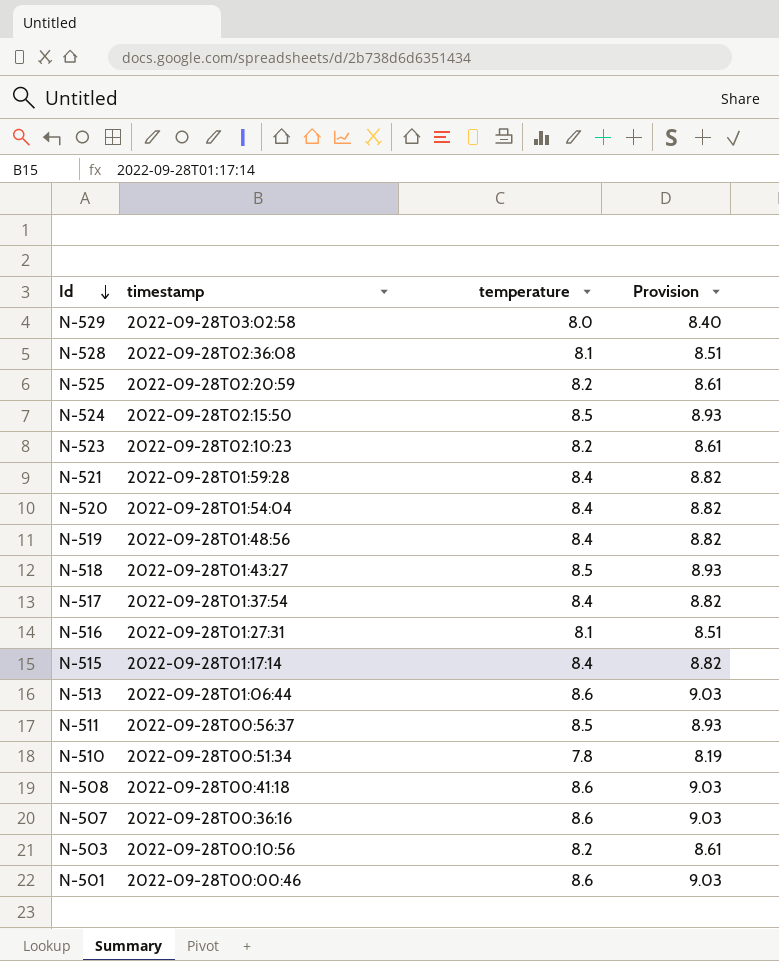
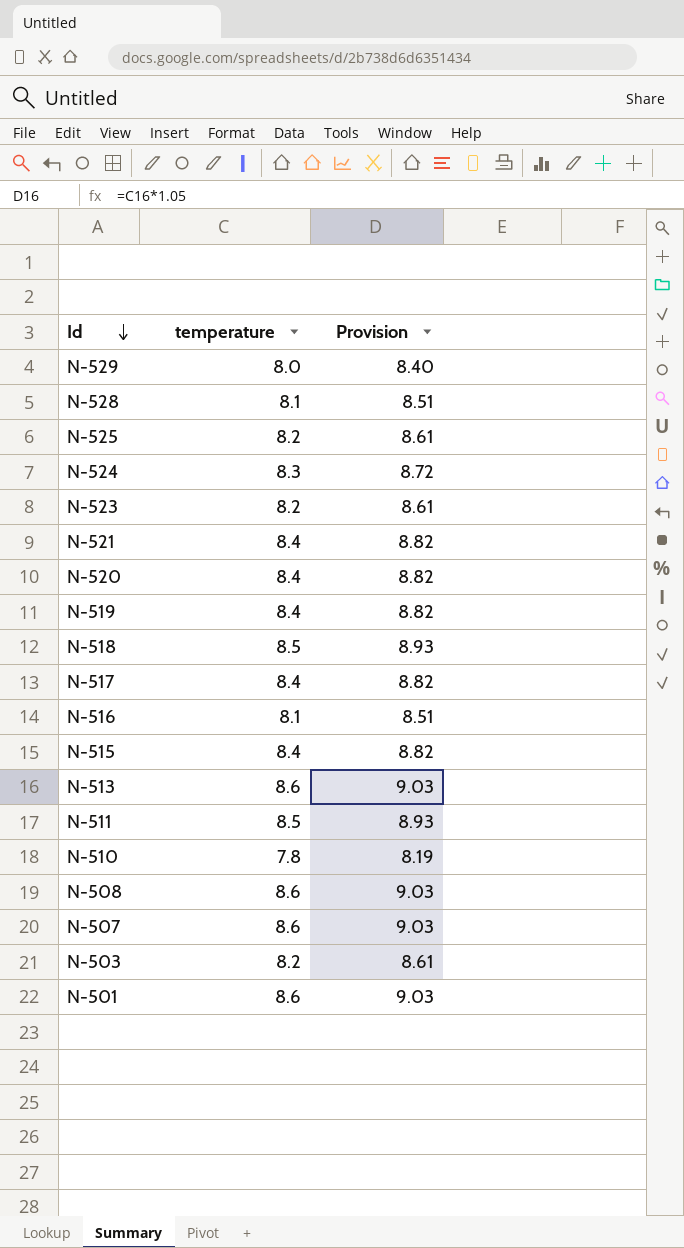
column timestamp | position: 2 -> none
N-524 | temperature: 8.5 -> 8.3
N-524 | Provision: 8.93 -> 8.72

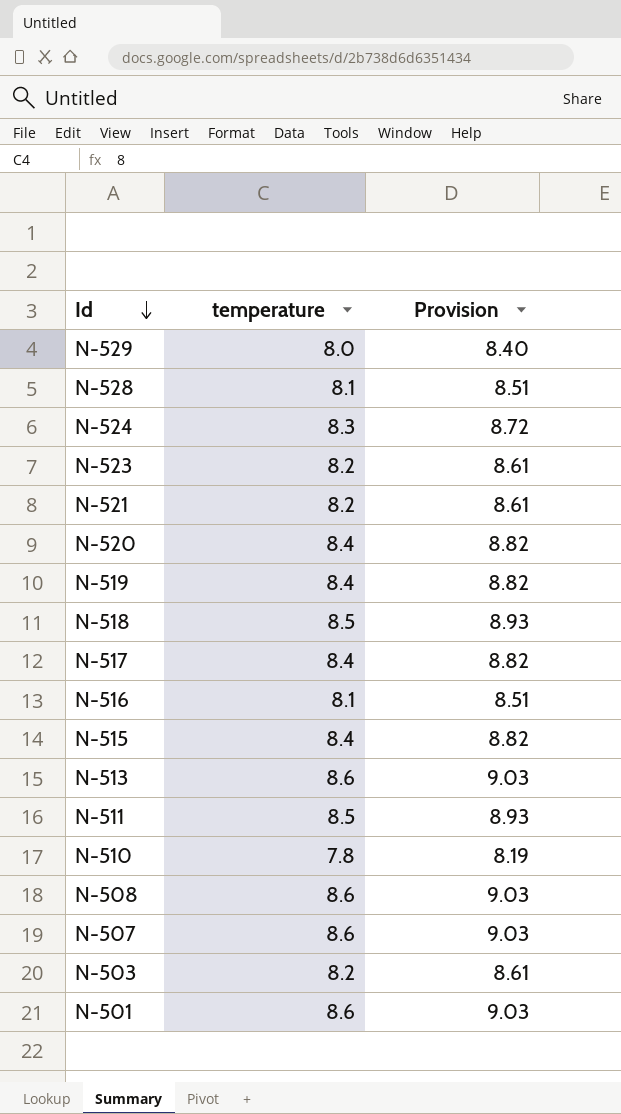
row N-525: 8.2 | 8.61 -> none
N-521 | temperature: 8.4 -> 8.2
N-521 | Provision: 8.82 -> 8.61

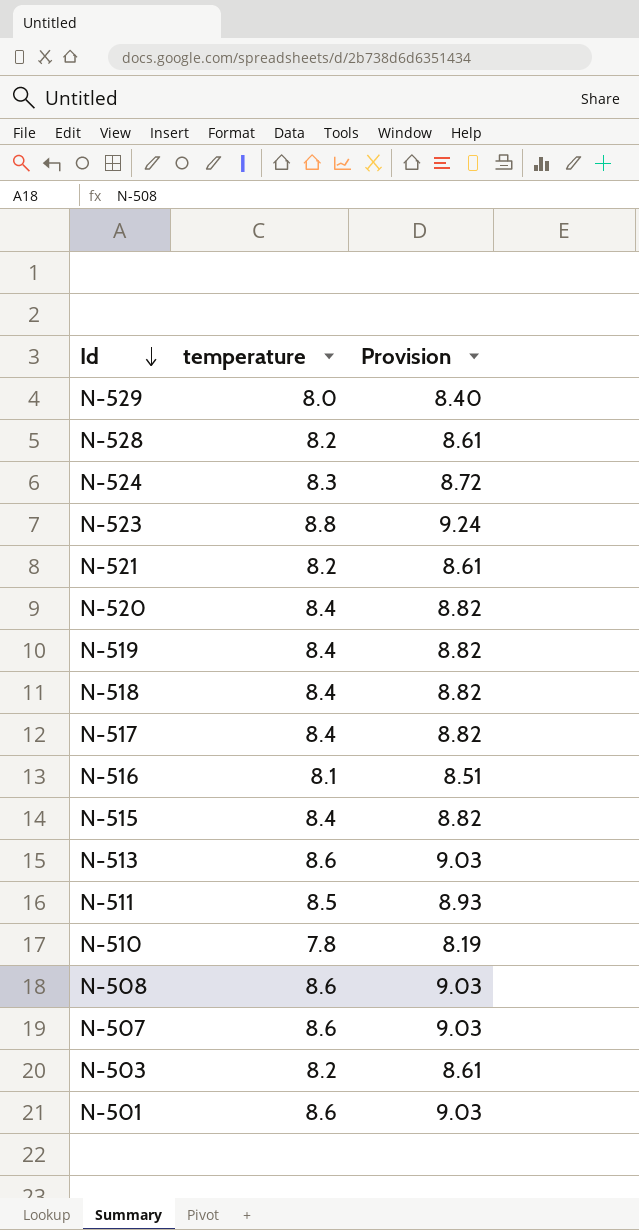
N-528 | temperature: 8.1 -> 8.2
N-528 | Provision: 8.51 -> 8.61
N-523 | temperature: 8.2 -> 8.8
N-523 | Provision: 8.61 -> 9.24
N-518 | temperature: 8.5 -> 8.4
N-518 | Provision: 8.93 -> 8.82

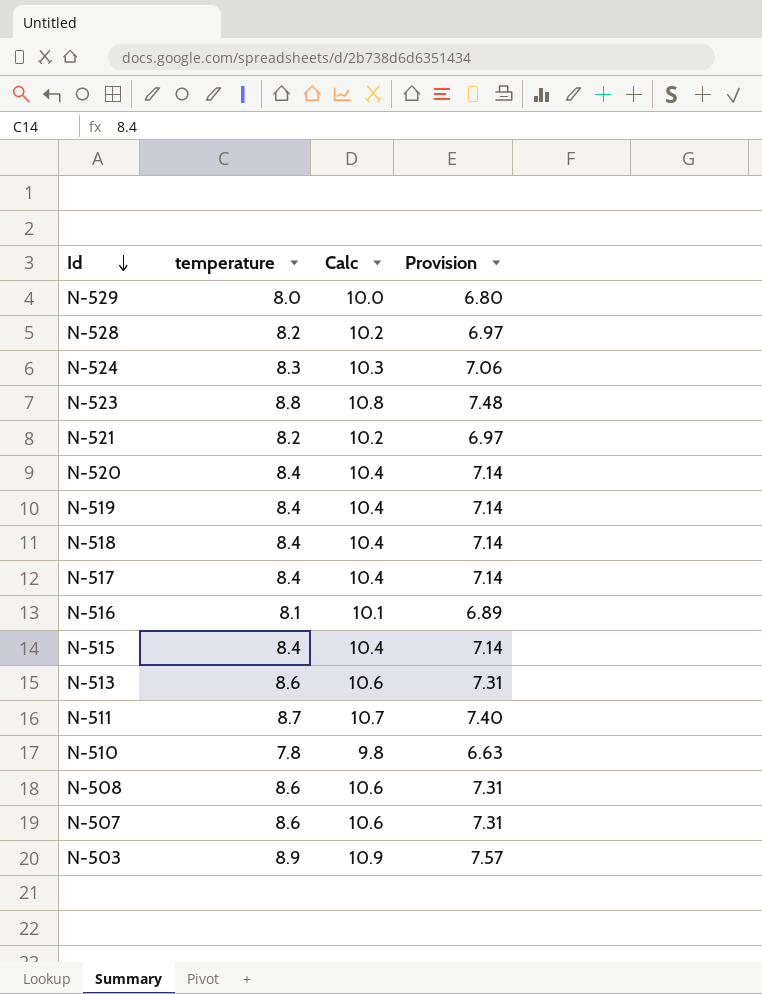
column Calc | formula: none -> [temperature] + 2
column Provision | formula: [temperature] * 1.05 -> [temperature] * 0.85
row N-501: 8.6 | 9.03 -> none
N-511 | temperature: 8.5 -> 8.7
N-503 | temperature: 8.2 -> 8.9

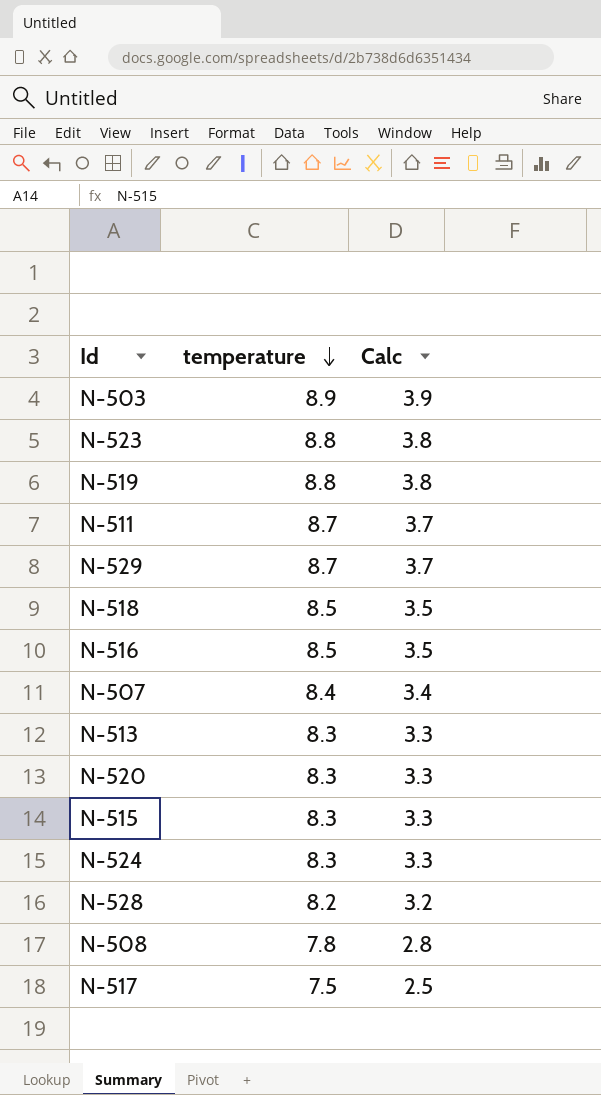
row order: Id descending -> temperature descending
column Provision | formula: [temperature] * 0.85 -> none
column Calc | formula: [temperature] + 2 -> [temperature] - 5
row N-521: 8.2 | 10.2 | 6.97 -> none
row N-510: 7.8 | 9.8 | 6.63 -> none
N-519 | temperature: 8.4 -> 8.8
N-529 | temperature: 8.0 -> 8.7
N-518 | temperature: 8.4 -> 8.5
N-516 | temperature: 8.1 -> 8.5
N-507 | temperature: 8.6 -> 8.4
N-513 | temperature: 8.6 -> 8.3
N-520 | temperature: 8.4 -> 8.3
N-515 | temperature: 8.4 -> 8.3
N-508 | temperature: 8.6 -> 7.8
N-517 | temperature: 8.4 -> 7.5

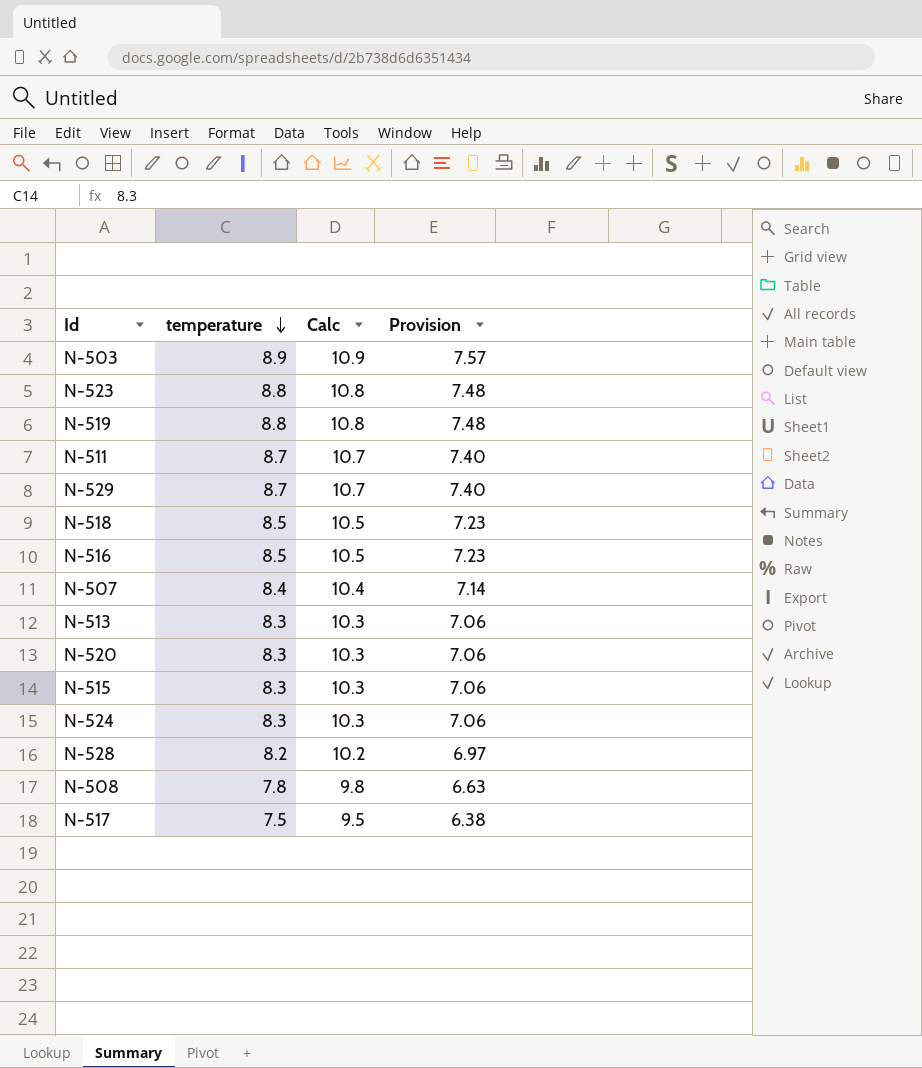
column Calc | formula: [temperature] - 5 -> [temperature] + 2
column Provision | formula: none -> [temperature] * 0.85

